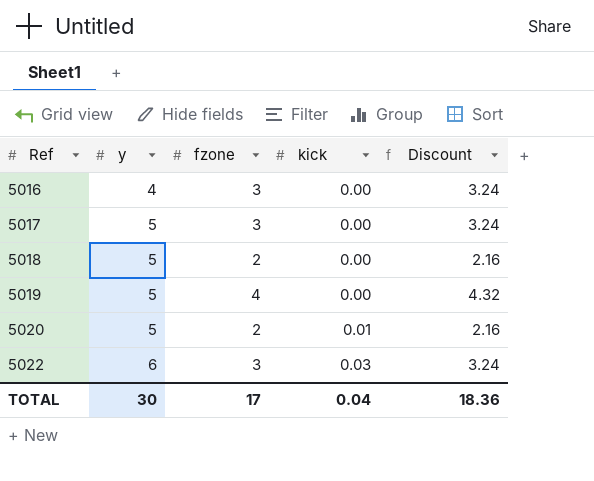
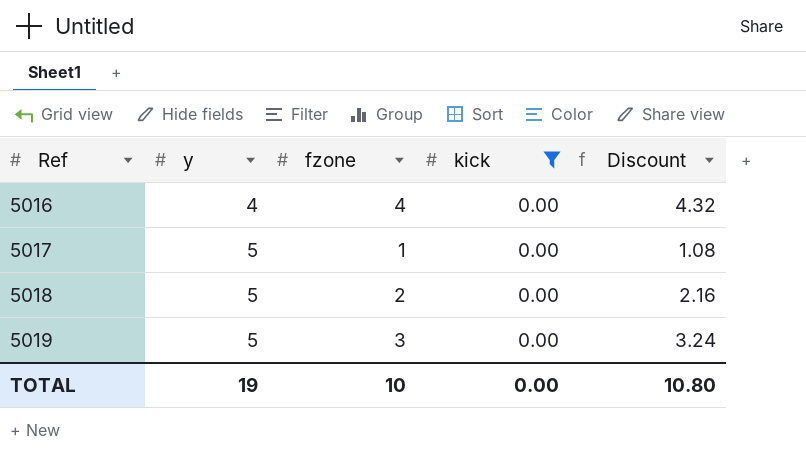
filter: none -> kick = 0.00
5016 | fzone: 3 -> 4
5016 | Discount: 3.24 -> 4.32
5017 | fzone: 3 -> 1
5017 | Discount: 3.24 -> 1.08
5019 | fzone: 4 -> 3
5019 | Discount: 4.32 -> 3.24
TOTAL | y: 30 -> 19
TOTAL | fzone: 17 -> 10
TOTAL | kick: 0.04 -> 0.00
TOTAL | Discount: 18.36 -> 10.80

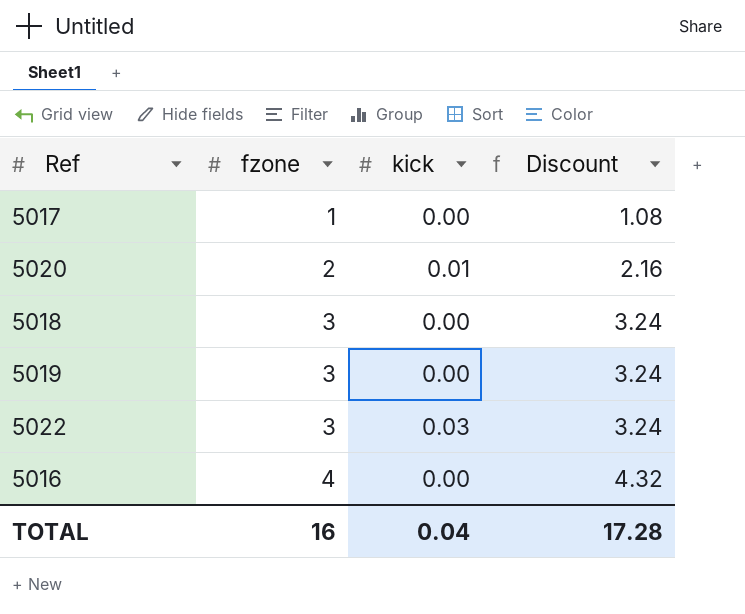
filter: kick = 0.00 -> none
row order: Ref ascending -> fzone ascending
column y | position: 2 -> none
5018 | fzone: 2 -> 3
5018 | Discount: 2.16 -> 3.24
TOTAL | fzone: 10 -> 16
TOTAL | kick: 0.00 -> 0.04
TOTAL | Discount: 10.80 -> 17.28

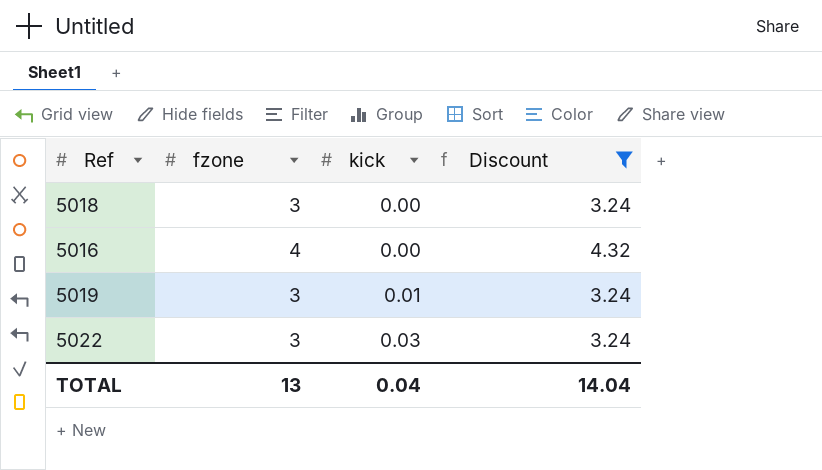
filter: none -> Discount >= 3.24
row order: fzone ascending -> kick ascending
5019 | kick: 0.00 -> 0.01
TOTAL | fzone: 16 -> 13
TOTAL | Discount: 17.28 -> 14.04

